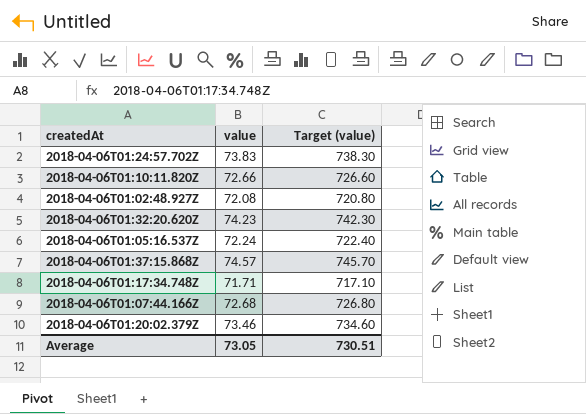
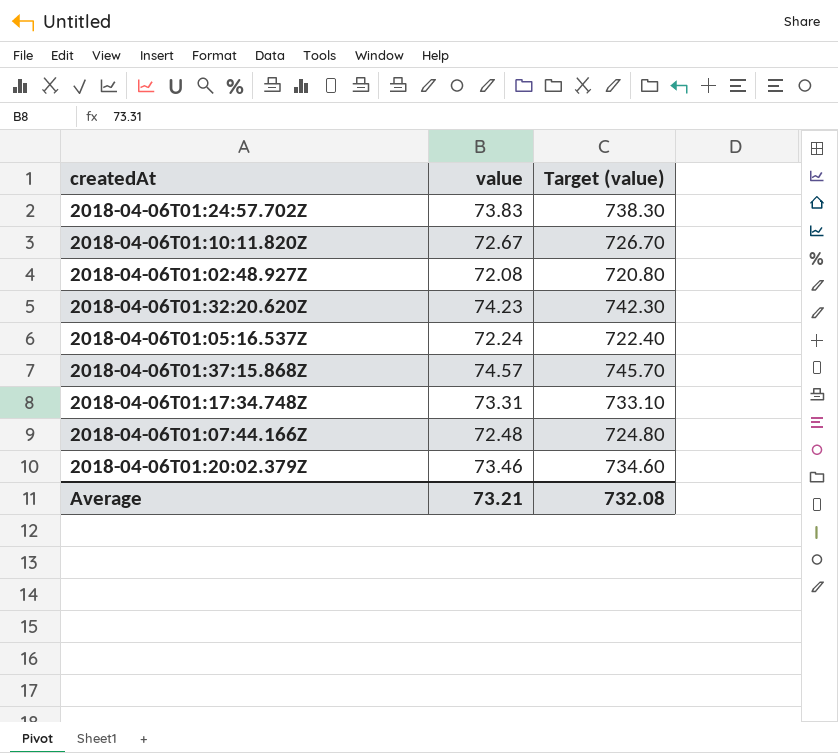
2018-04-06T01:10:11.820Z | value: 72.66 -> 72.67
2018-04-06T01:10:11.820Z | Target (value): 726.60 -> 726.70
2018-04-06T01:17:34.748Z | value: 71.71 -> 73.31
2018-04-06T01:17:34.748Z | Target (value): 717.10 -> 733.10
2018-04-06T01:07:44.166Z | value: 72.68 -> 72.48
2018-04-06T01:07:44.166Z | Target (value): 726.80 -> 724.80
Average | value: 73.05 -> 73.21
Average | Target (value): 730.51 -> 732.08

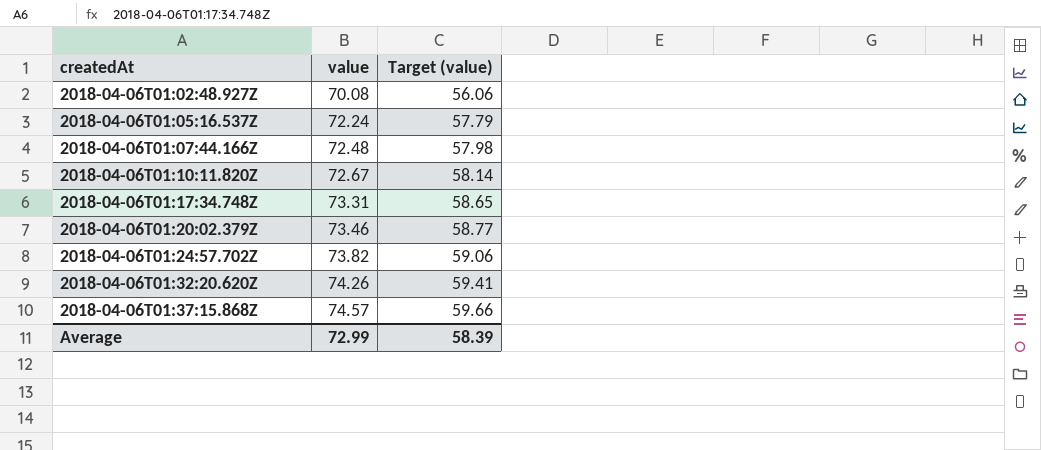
row order: none -> createdAt ascending
column Target (value) | formula: [value] * 10 -> [value] * 0.8
2018-04-06T01:02:48.927Z | value: 72.08 -> 70.08
2018-04-06T01:24:57.702Z | value: 73.83 -> 73.82
2018-04-06T01:32:20.620Z | value: 74.23 -> 74.26
Average | value: 73.21 -> 72.99
Average | Target (value): 732.08 -> 58.39

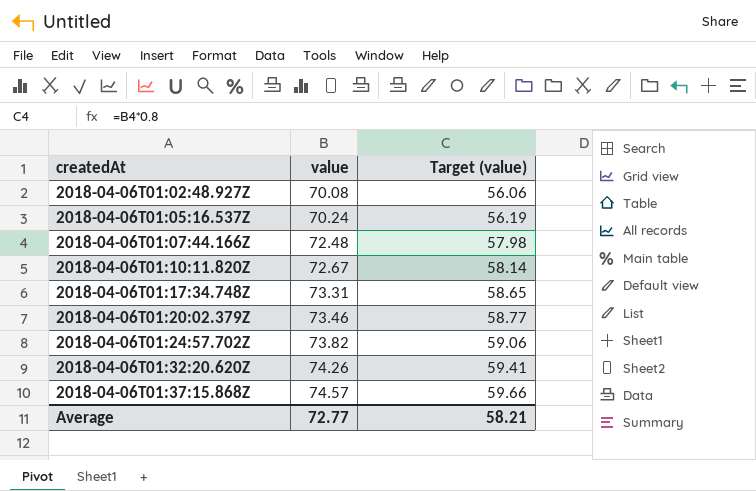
2018-04-06T01:05:16.537Z | value: 72.24 -> 70.24
2018-04-06T01:05:16.537Z | Target (value): 57.79 -> 56.19
Average | value: 72.99 -> 72.77
Average | Target (value): 58.39 -> 58.21

